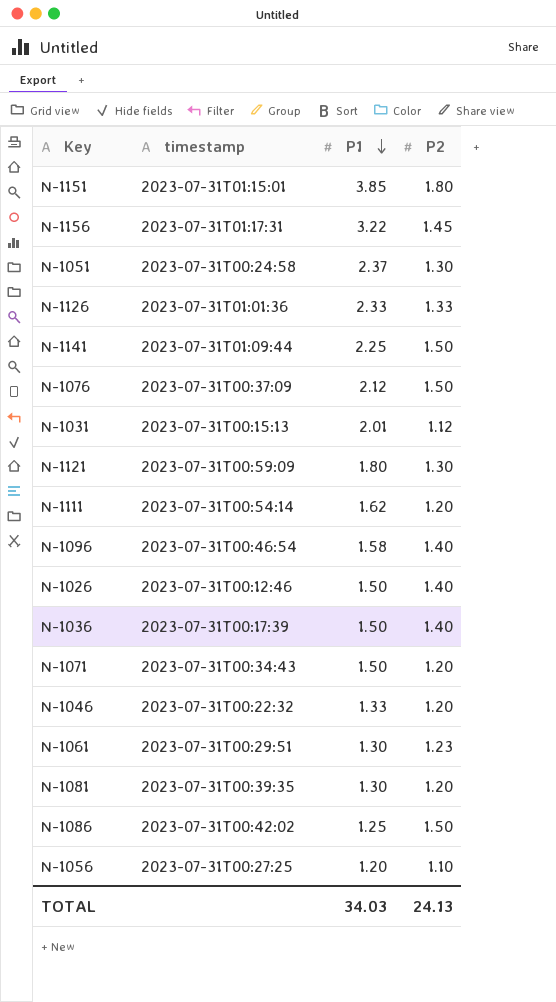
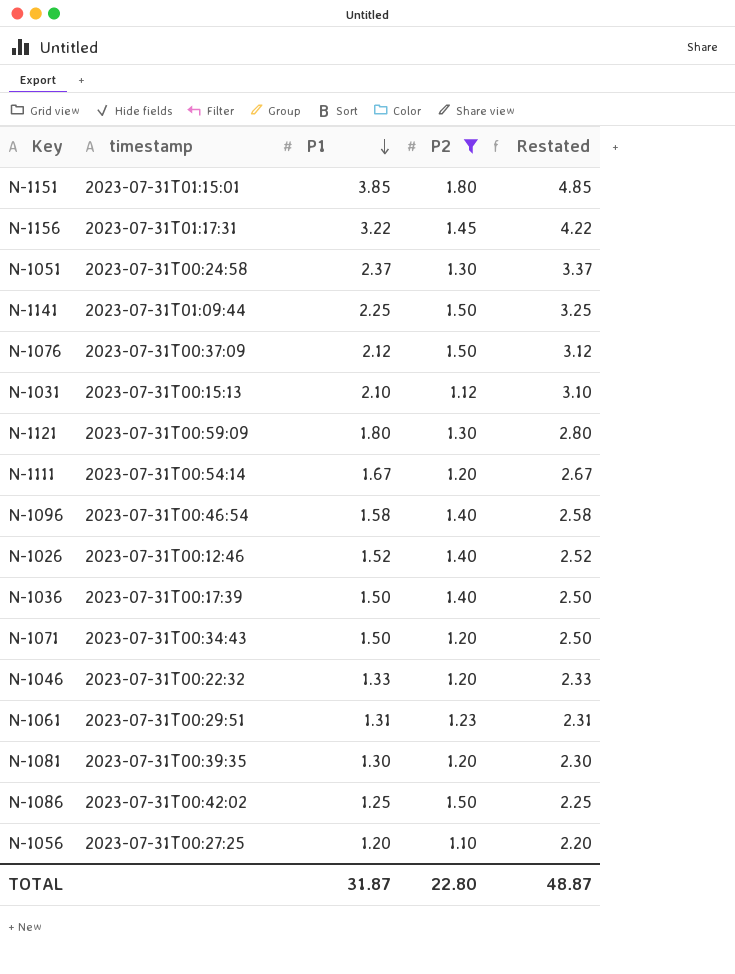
filter: none -> P2 != 1.33
column Restated | formula: none -> [P1] + 1
N-1031 | P1: 2.01 -> 2.10
N-1111 | P1: 1.62 -> 1.67
N-1026 | P1: 1.50 -> 1.52
N-1061 | P1: 1.30 -> 1.31
TOTAL | P1: 34.03 -> 31.87
TOTAL | P2: 24.13 -> 22.80

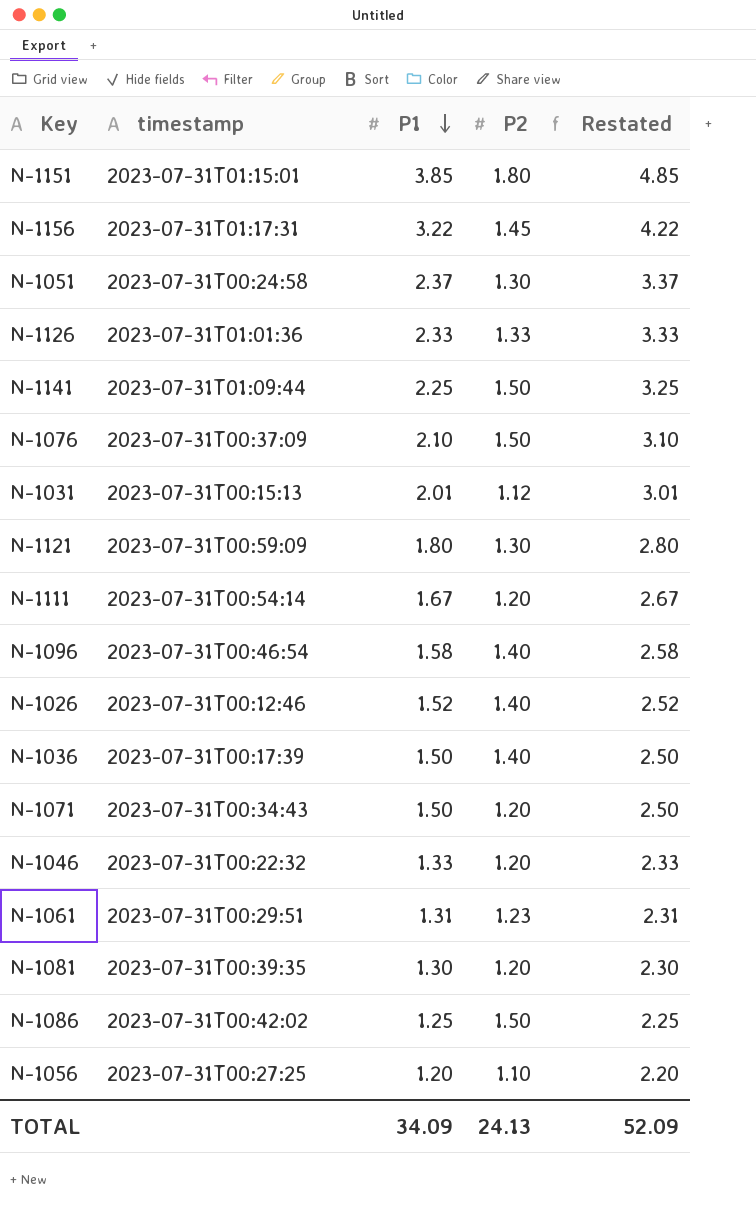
filter: P2 != 1.33 -> none
N-1076 | P1: 2.12 -> 2.10
N-1076 | Restated: 3.12 -> 3.10
N-1031 | P1: 2.10 -> 2.01
N-1031 | Restated: 3.10 -> 3.01
TOTAL | P1: 31.87 -> 34.09
TOTAL | P2: 22.80 -> 24.13
TOTAL | Restated: 48.87 -> 52.09

